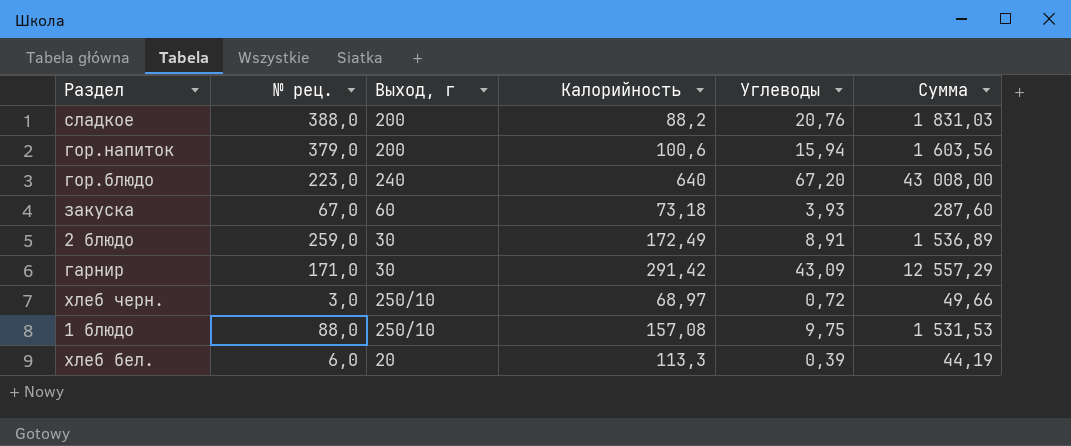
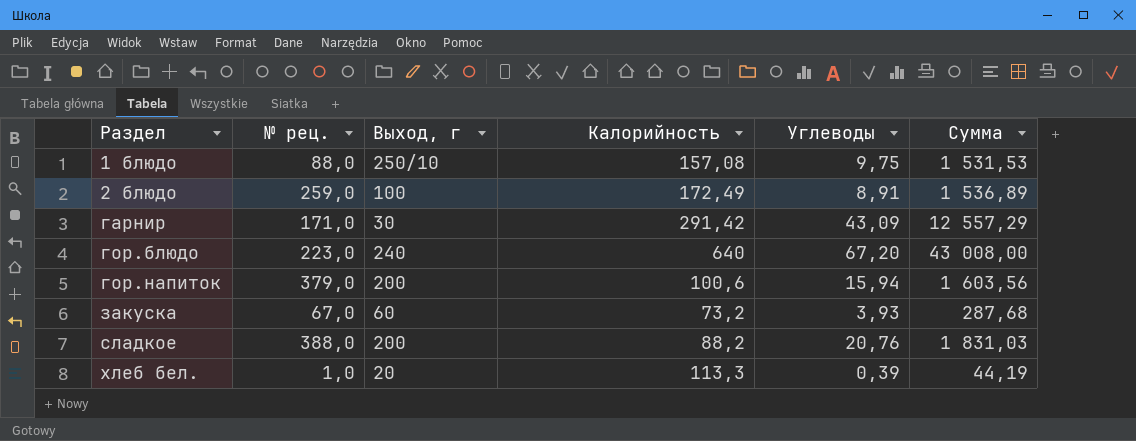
row order: none -> Раздел ascending
row хлеб черн.: 3,0 | 250/10 | 68,97 | 0,72 | 49,66 -> none
2 блюдо | Выход, г: 30 -> 100
закуска | Калорийность: 73,18 -> 73,2
закуска | Сумма: 287,60 -> 287,68
хлеб бел. | № рец.: 6,0 -> 1,0

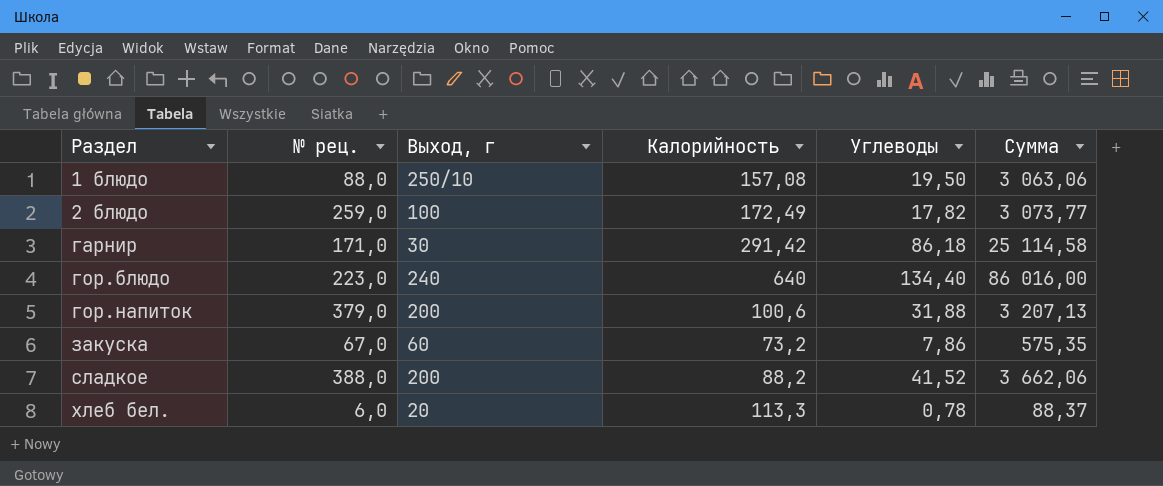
1 блюдо | Углеводы: 9,75 -> 19,50
1 блюдо | Сумма: 1 531,53 -> 3 063,06
2 блюдо | Углеводы: 8,91 -> 17,82
2 блюдо | Сумма: 1 536,89 -> 3 073,77
гарнир | Углеводы: 43,09 -> 86,18
гарнир | Сумма: 12 557,29 -> 25 114,58
гор.блюдо | Углеводы: 67,20 -> 134,40
гор.блюдо | Сумма: 43 008,00 -> 86 016,00
гор.напиток | Углеводы: 15,94 -> 31,88
гор.напиток | Сумма: 1 603,56 -> 3 207,13
закуска | Углеводы: 3,93 -> 7,86
закуска | Сумма: 287,68 -> 575,35
сладкое | Углеводы: 20,76 -> 41,52
сладкое | Сумма: 1 831,03 -> 3 662,06
хлеб бел. | № рец.: 1,0 -> 6,0
хлеб бел. | Углеводы: 0,39 -> 0,78
хлеб бел. | Сумма: 44,19 -> 88,37

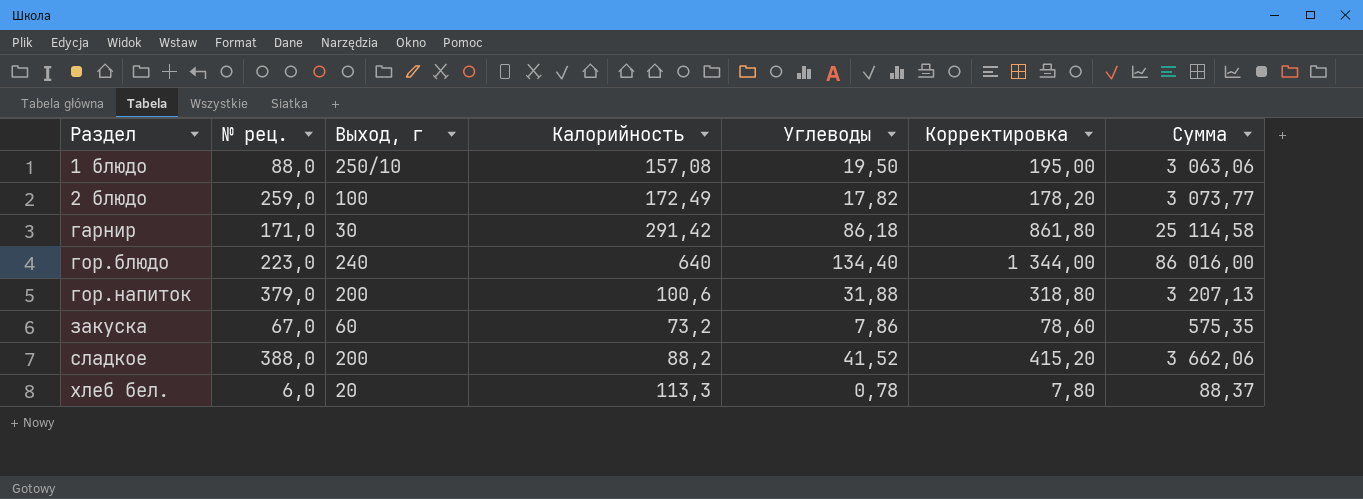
column Корректировка | formula: none -> [Углеводы] * 10

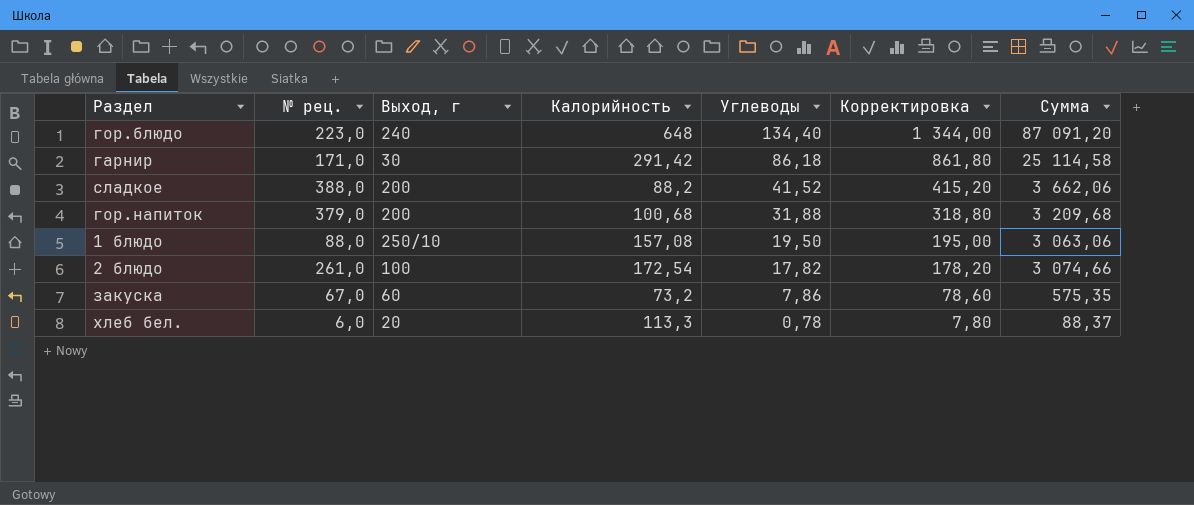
row order: Раздел ascending -> Углеводы descending
гор.блюдо | Калорийность: 640 -> 648
гор.блюдо | Сумма: 86 016,00 -> 87 091,20
гор.напиток | Калорийность: 100,6 -> 100,68
гор.напиток | Сумма: 3 207,13 -> 3 209,68
2 блюдо | № рец.: 259,0 -> 261,0
2 блюдо | Калорийность: 172,49 -> 172,54
2 блюдо | Сумма: 3 073,77 -> 3 074,66

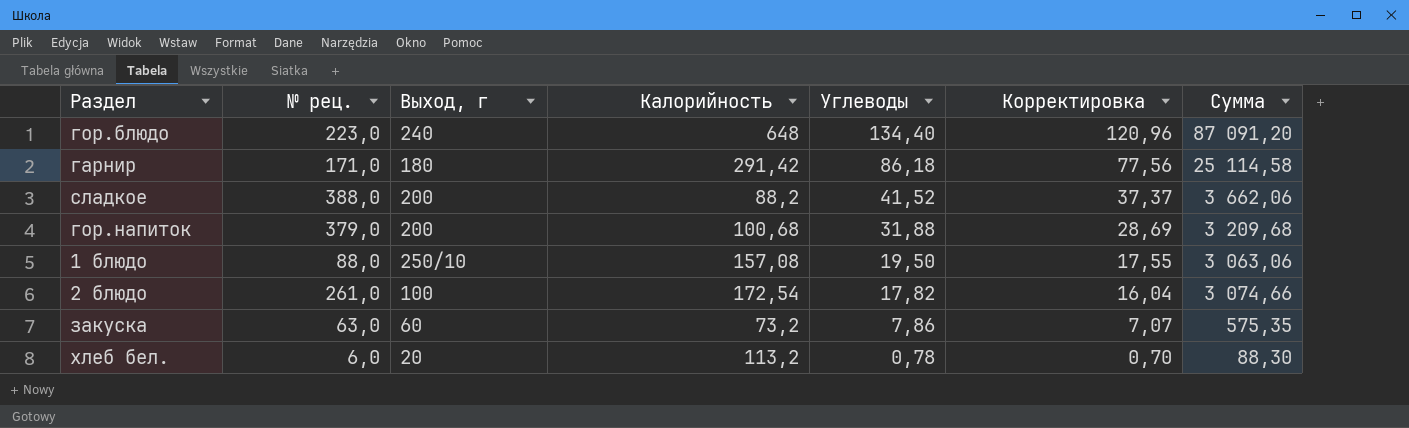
column Корректировка | formula: [Углеводы] * 10 -> [Углеводы] * 0,9
гарнир | Выход, г: 30 -> 180
закуска | № рец.: 67,0 -> 63,0
хлеб бел. | Калорийность: 113,3 -> 113,2
хлеб бел. | Сумма: 88,37 -> 88,30

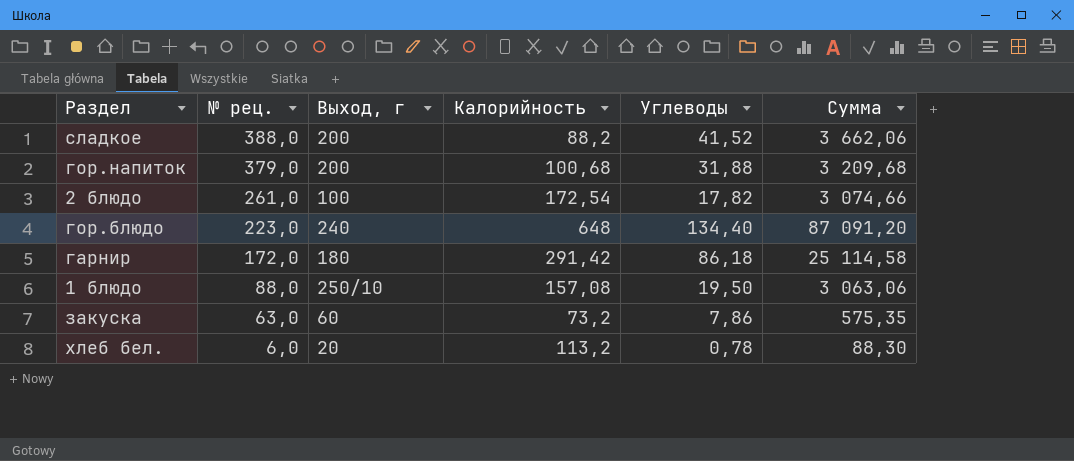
row order: Углеводы descending -> № рец. descending
column Корректировка | formula: [Углеводы] * 0,9 -> none
гарнир | № рец.: 171,0 -> 172,0

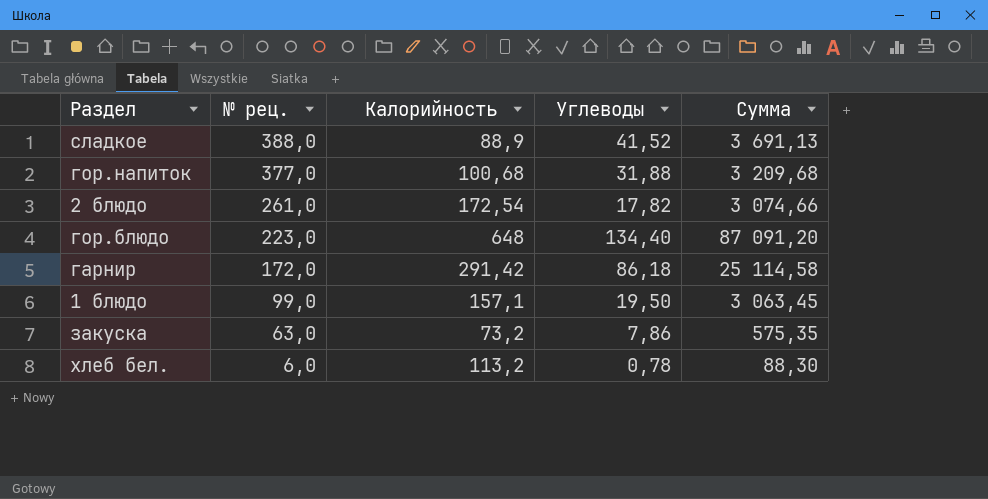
column Выход, г | position: 3 -> none
сладкое | Калорийность: 88,2 -> 88,9
сладкое | Сумма: 3 662,06 -> 3 691,13
гор.напиток | № рец.: 379,0 -> 377,0
1 блюдо | № рец.: 88,0 -> 99,0
1 блюдо | Калорийность: 157,08 -> 157,1
1 блюдо | Сумма: 3 063,06 -> 3 063,45

